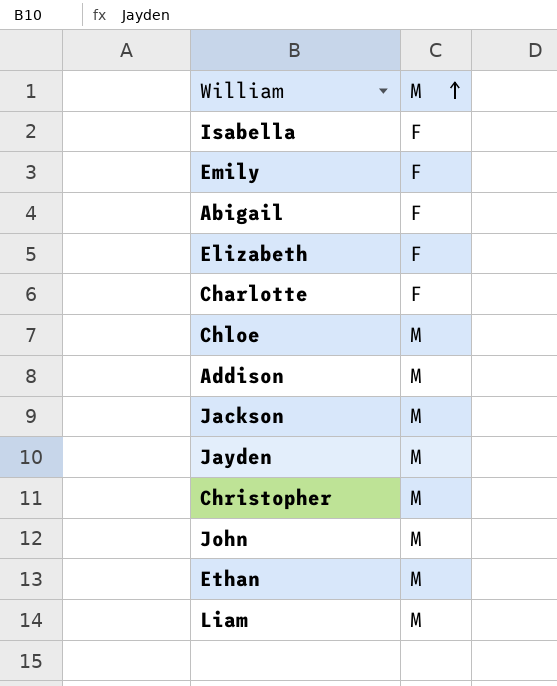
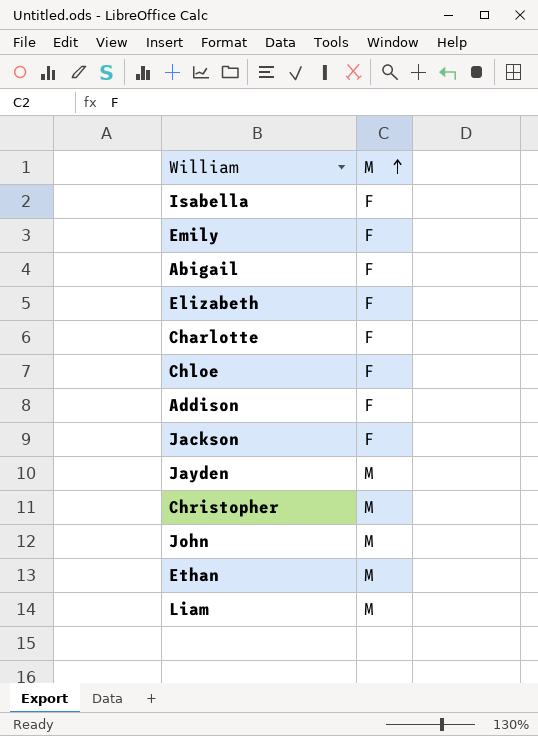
Chloe | M: M -> F
Addison | M: M -> F
Jackson | M: M -> F

